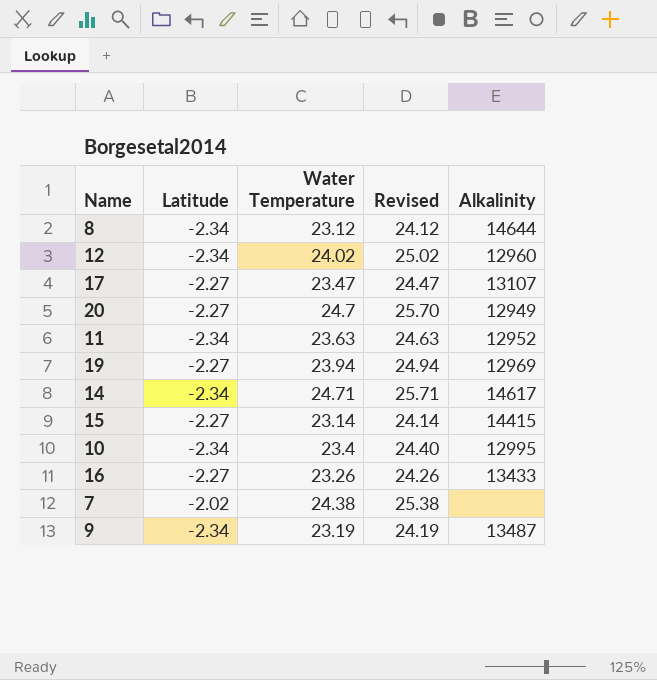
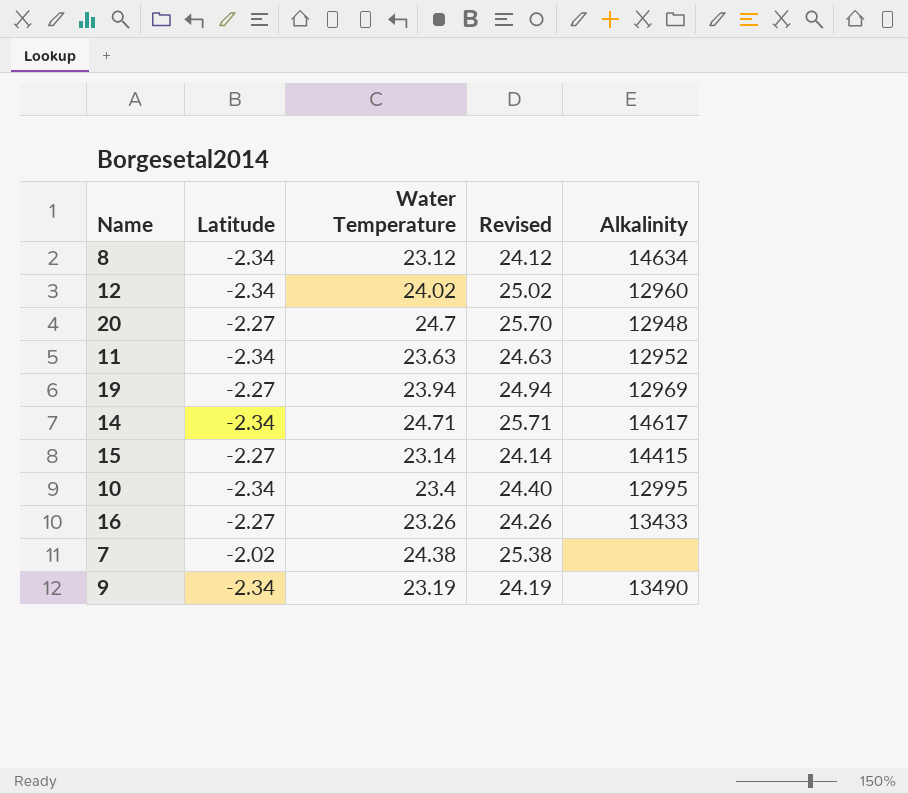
row 17: -2.27 | 23.47 | 24.47 | 13107 -> none
8 | Alkalinity: 14644 -> 14634
20 | Alkalinity: 12949 -> 12948
9 | Alkalinity: 13487 -> 13490

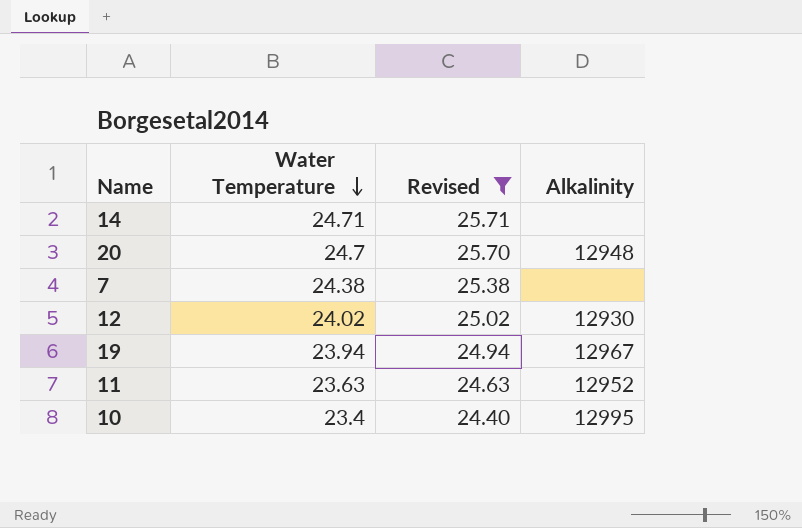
filter: none -> Revised >= 24.40
row order: none -> Water Temperature descending
column Latitude | position: 2 -> none
14 | Alkalinity: 14617 -> none
12 | Alkalinity: 12960 -> 12930
19 | Alkalinity: 12969 -> 12967

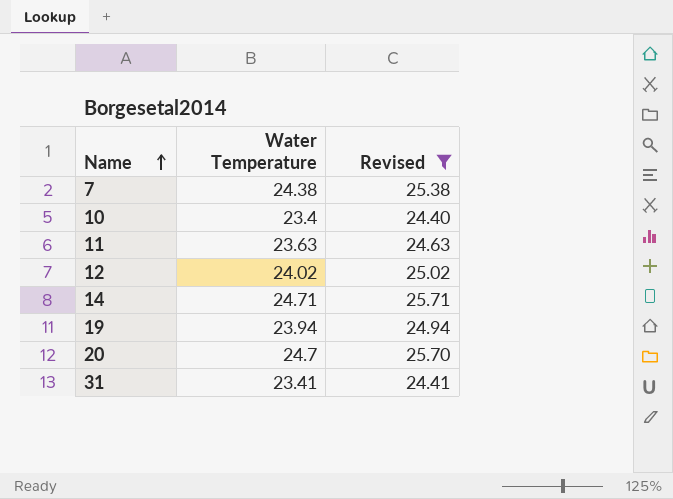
row order: Water Temperature descending -> Name ascending
column Alkalinity | position: 4 -> none
row 31: none -> 23.41 | 24.41

